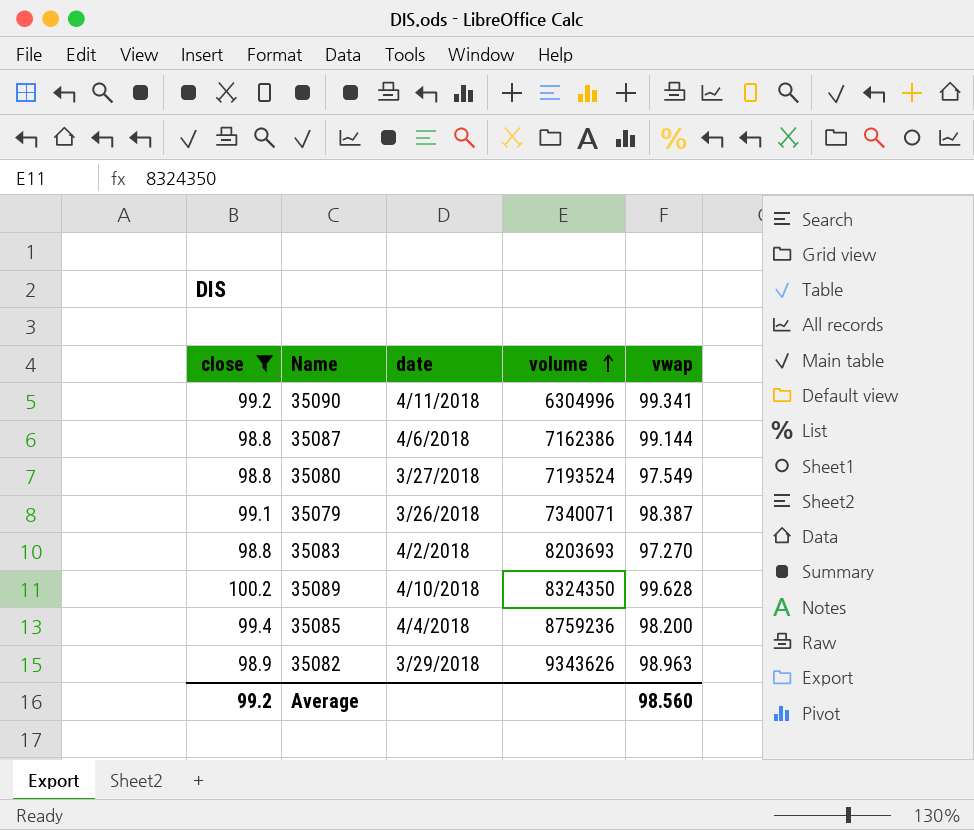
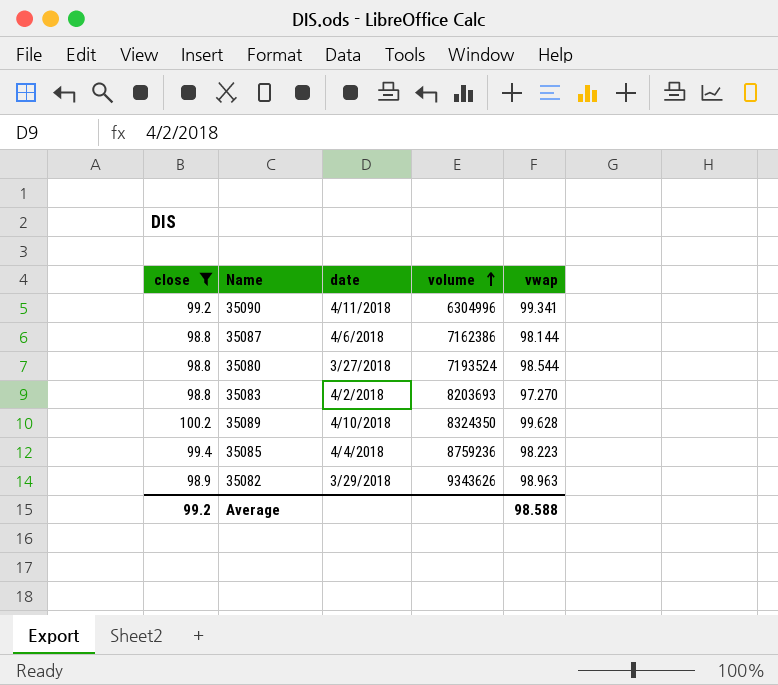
row 35079: 99.1 | 3/26/2018 | 7340071 | 98.387 -> none
35087 | vwap: 99.144 -> 98.144
35080 | vwap: 97.549 -> 98.544
35085 | vwap: 98.200 -> 98.223
Average | vwap: 98.560 -> 98.588

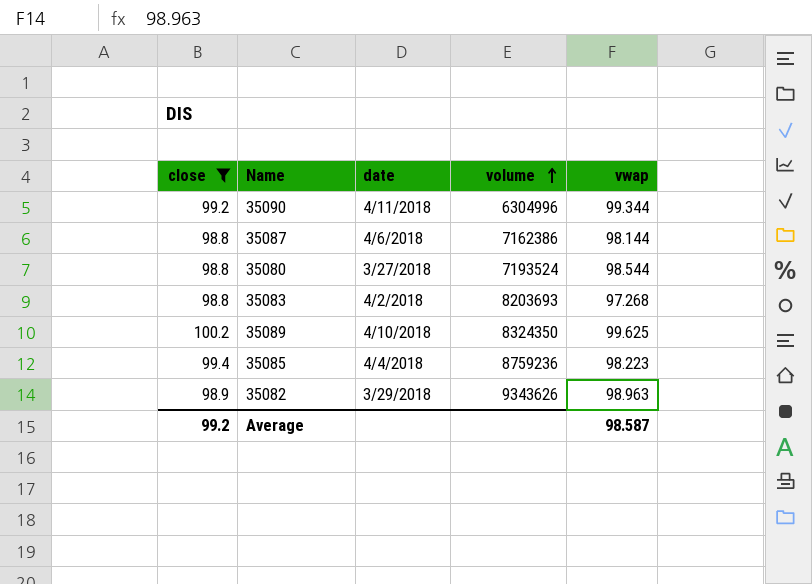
35090 | vwap: 99.341 -> 99.344
35083 | vwap: 97.270 -> 97.268
35089 | vwap: 99.628 -> 99.625
Average | vwap: 98.588 -> 98.587

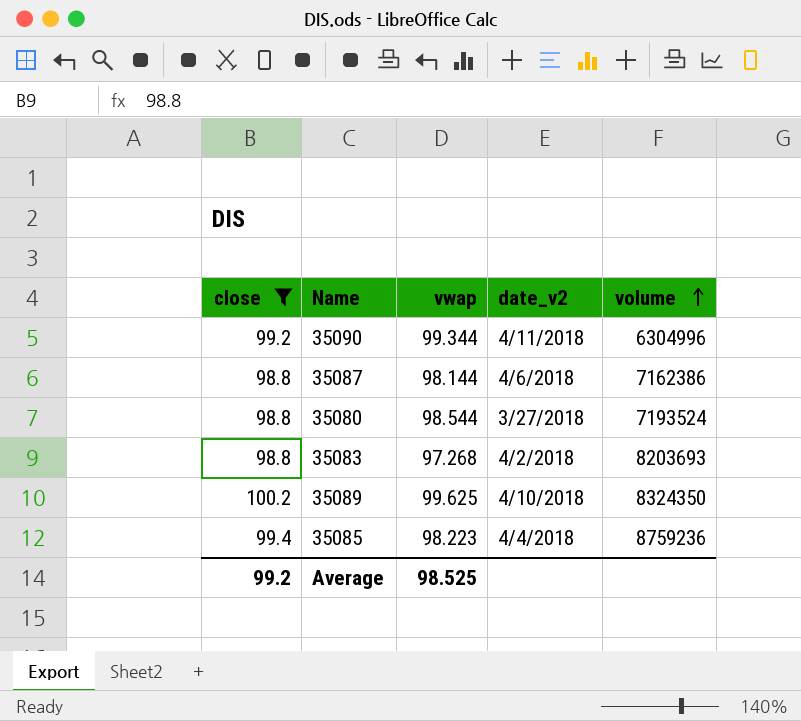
column vwap | position: 5 -> 3
column name: date -> date_v2
row 35082: 98.9 | 3/29/2018 | 9343626 | 98.963 -> none
Average | vwap: 98.587 -> 98.525

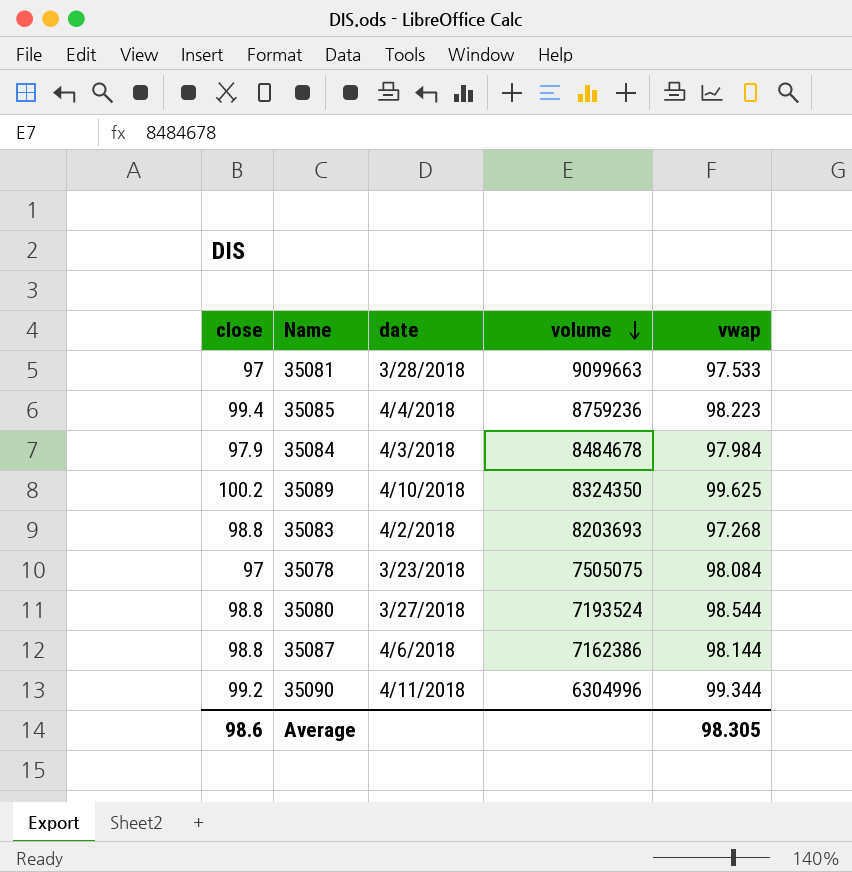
filter: close >= 98.8 -> none
row order: volume ascending -> volume descending
column name: date_v2 -> date
column vwap | position: 3 -> 5
Average | close: 99.2 -> 98.6
Average | vwap: 98.525 -> 98.305

